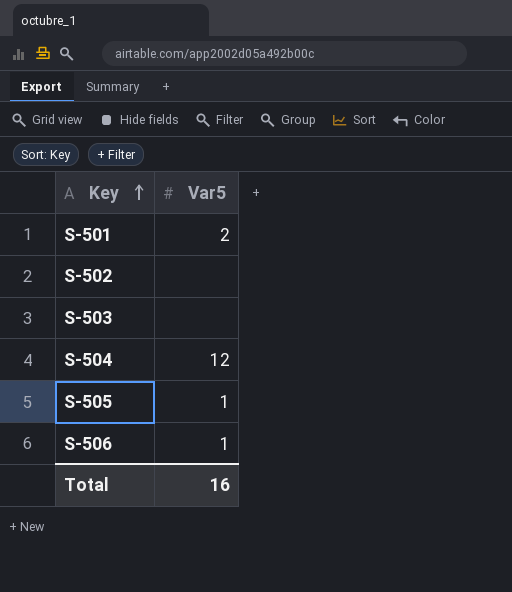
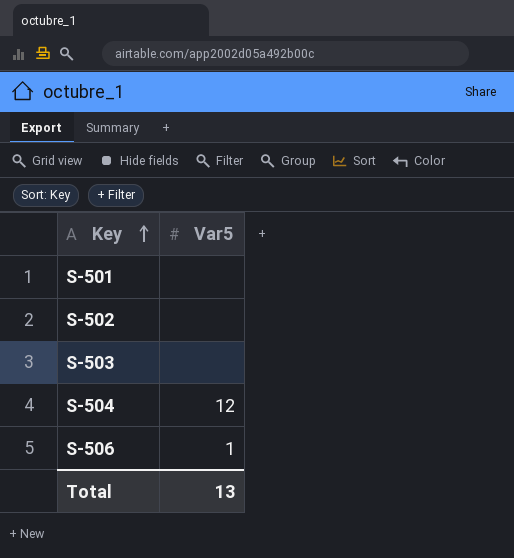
row S-505: 1 -> none
S-501 | Var5: 2 -> none
Total | Var5: 16 -> 13

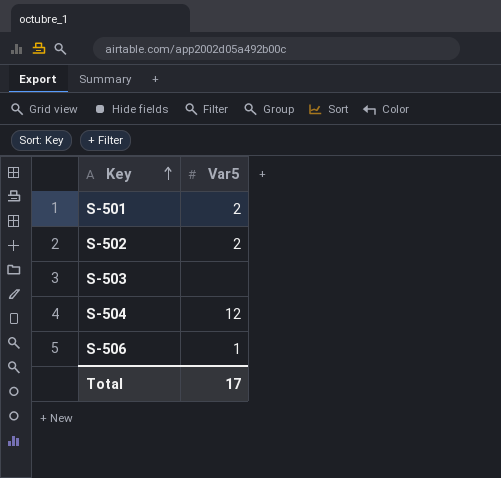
S-501 | Var5: none -> 2
S-502 | Var5: none -> 2
Total | Var5: 13 -> 17

